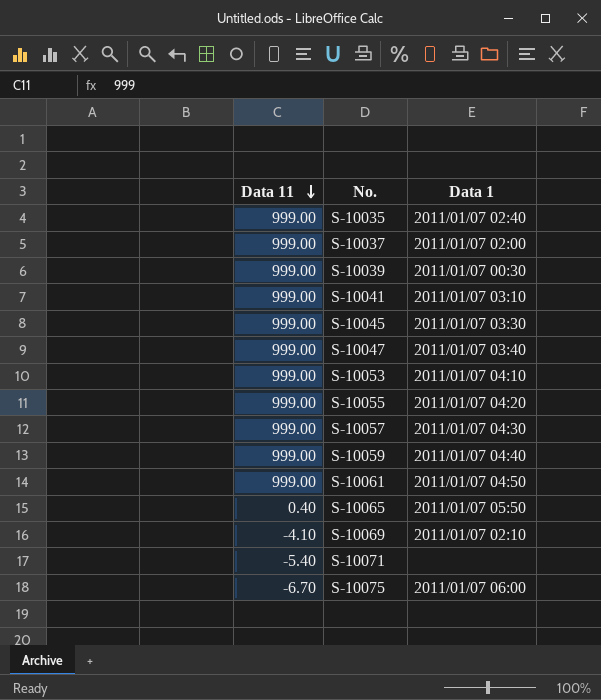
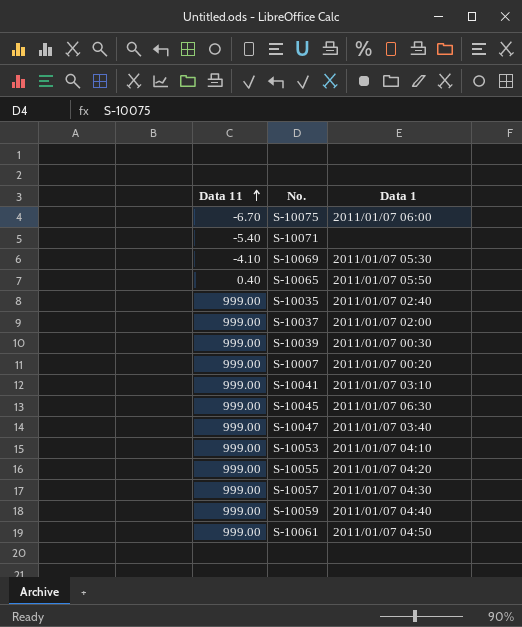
row order: Data 11 descending -> Data 11 ascending
S-10069 | Data 1: 2011/01/07 02:10 -> 2011/01/07 05:30
row S-10007: none -> 999.00 | 2011/01/07 00:20
S-10045 | Data 1: 2011/01/07 03:30 -> 2011/01/07 06:30

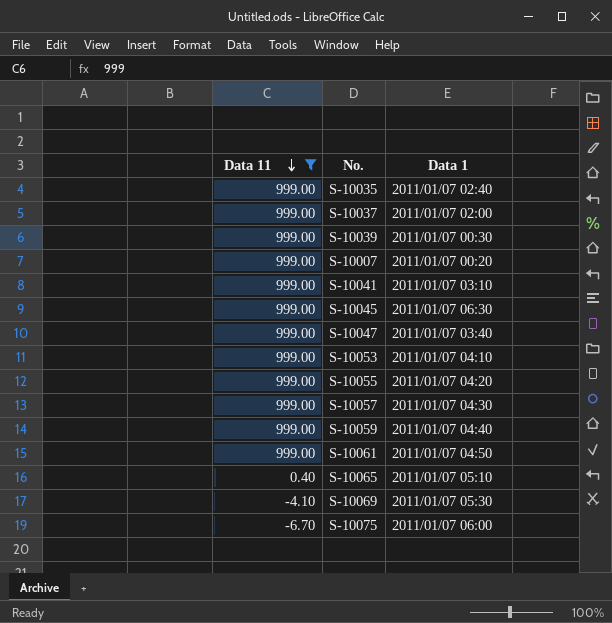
filter: none -> Data 11 != -5.40
row order: Data 11 ascending -> Data 11 descending
S-10065 | Data 1: 2011/01/07 05:50 -> 2011/01/07 05:10

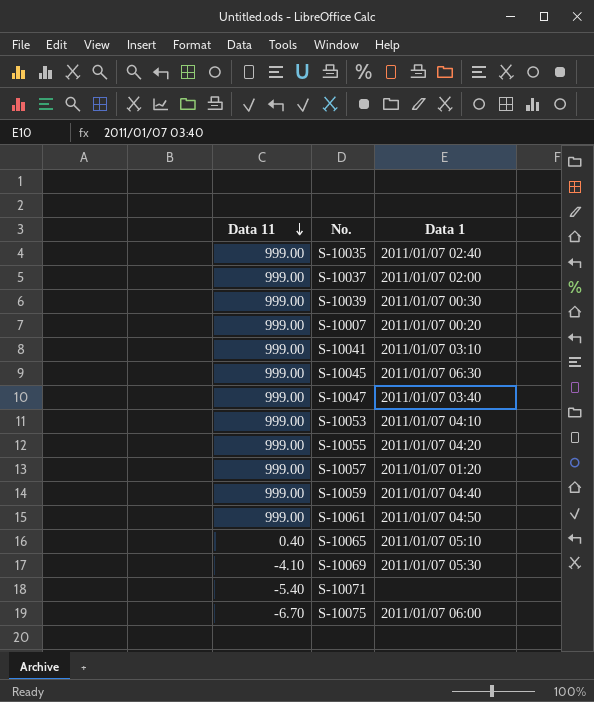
filter: Data 11 != -5.40 -> none
S-10057 | Data 1: 2011/01/07 04:30 -> 2011/01/07 01:20

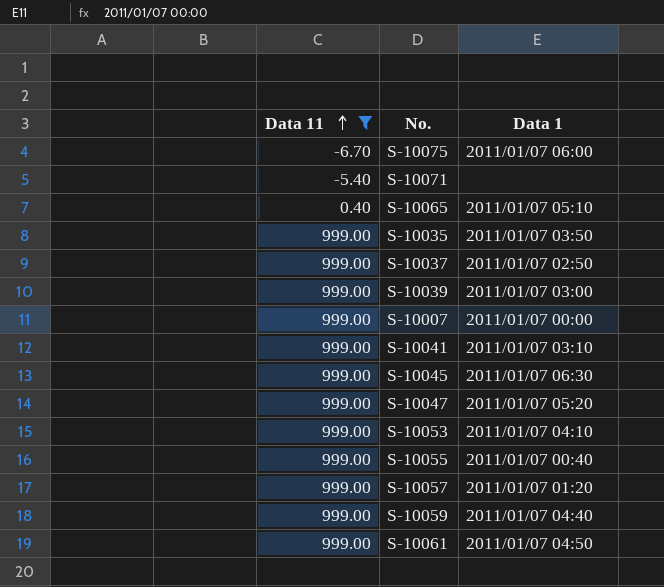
filter: none -> Data 11 != -4.10
row order: Data 11 descending -> Data 11 ascending
S-10035 | Data 1: 2011/01/07 02:40 -> 2011/01/07 03:50
S-10037 | Data 1: 2011/01/07 02:00 -> 2011/01/07 02:50
S-10039 | Data 1: 2011/01/07 00:30 -> 2011/01/07 03:00
S-10007 | Data 1: 2011/01/07 00:20 -> 2011/01/07 00:00
S-10047 | Data 1: 2011/01/07 03:40 -> 2011/01/07 05:20
S-10055 | Data 1: 2011/01/07 04:20 -> 2011/01/07 00:40

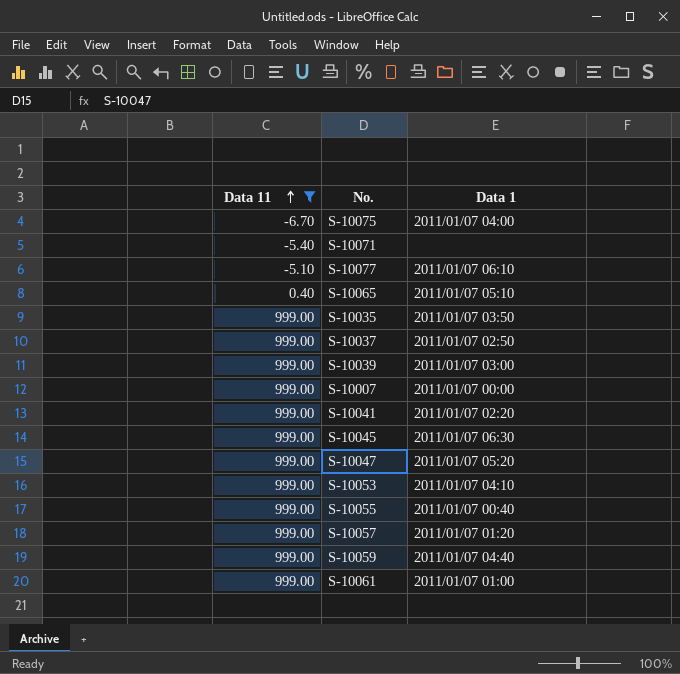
S-10075 | Data 1: 2011/01/07 06:00 -> 2011/01/07 04:00
row S-10077: none -> -5.10 | 2011/01/07 06:10
S-10041 | Data 1: 2011/01/07 03:10 -> 2011/01/07 02:20
S-10061 | Data 1: 2011/01/07 04:50 -> 2011/01/07 01:00

